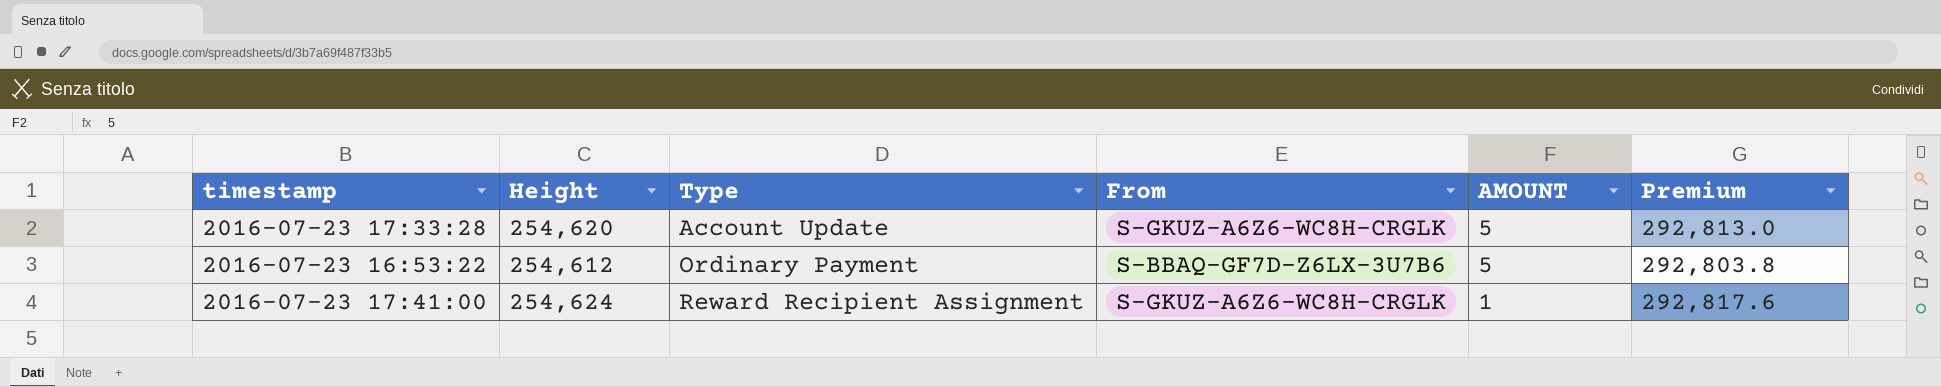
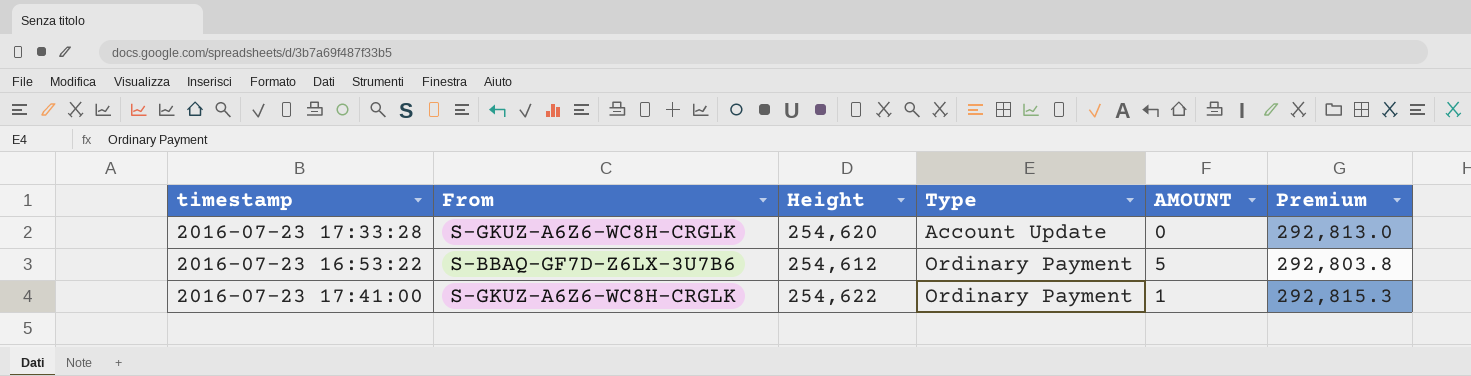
column From | position: 4 -> 2
2016-07-23 17:33:28 | AMOUNT: 5 -> 0
2016-07-23 17:41:00 | Height: 254,624 -> 254,622
2016-07-23 17:41:00 | Type: Reward Recipient Assignment -> Ordinary Payment
2016-07-23 17:41:00 | Premium: 292,817.6 -> 292,815.3

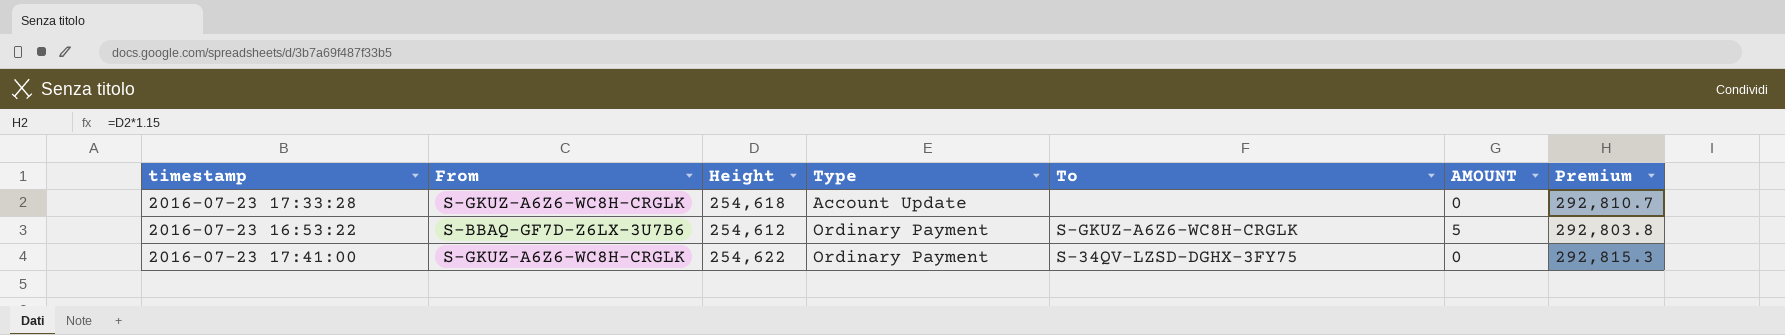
column To | position: none -> 5
2016-07-23 17:33:28 | Height: 254,620 -> 254,618
2016-07-23 17:33:28 | Premium: 292,813.0 -> 292,810.7
2016-07-23 17:41:00 | AMOUNT: 1 -> 0

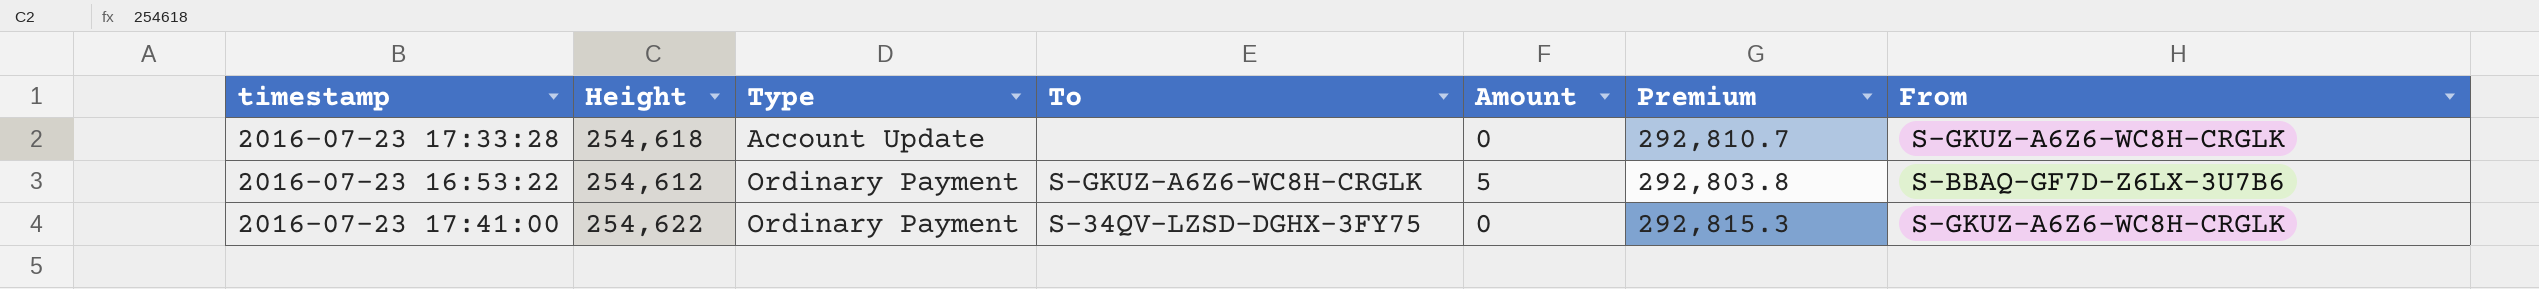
column name: AMOUNT -> Amount
column From | position: 2 -> 7

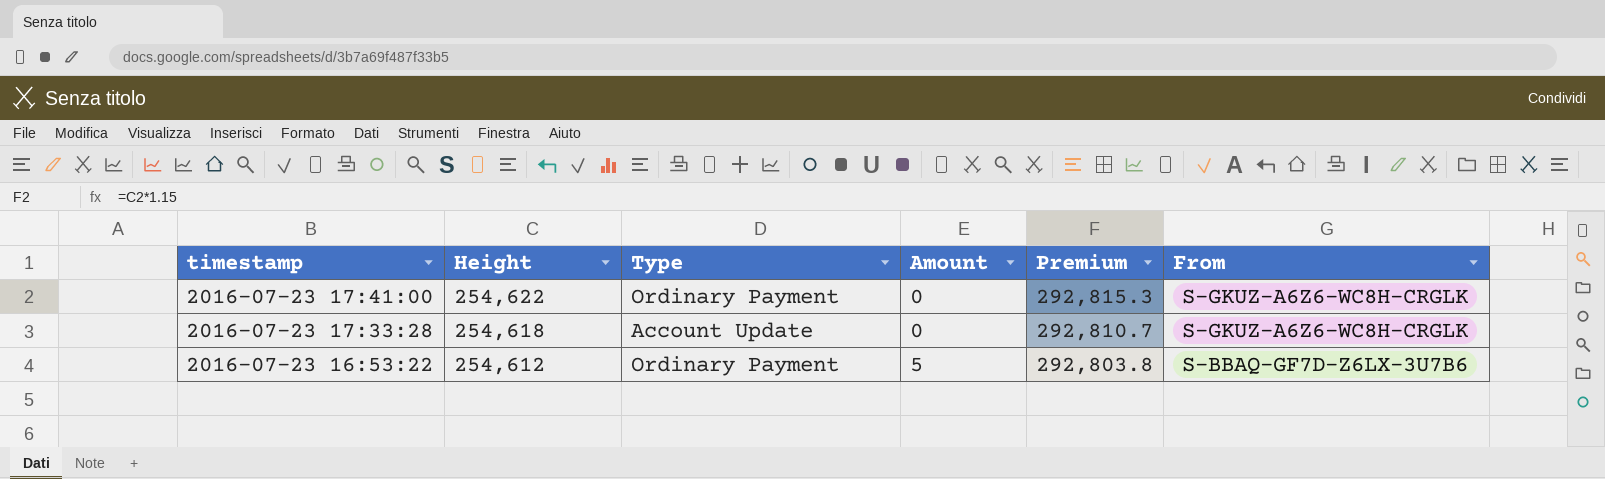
row order: Type ascending -> timestamp descending
column To | position: 4 -> none

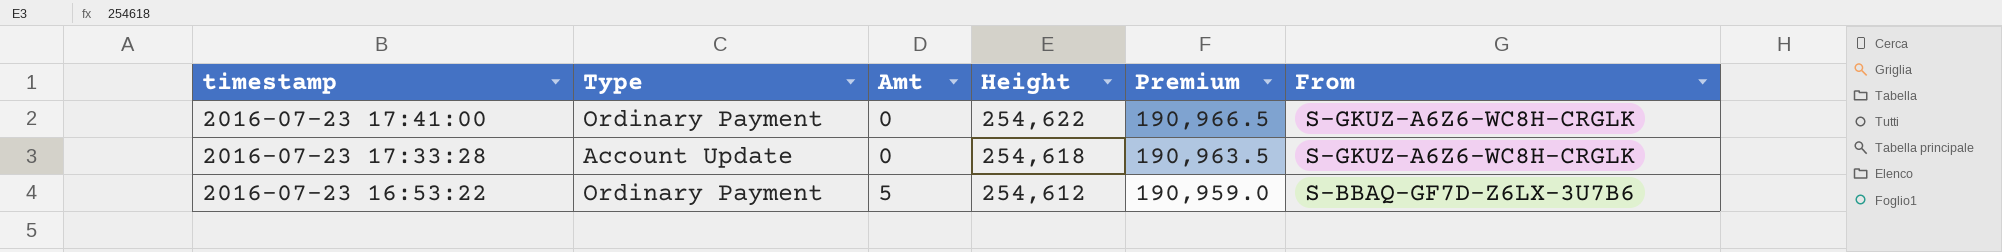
column name: Amount -> Amt
column Height | position: 2 -> 4
column Premium | formula: [Height] * 1.15 -> [Height] * 0.75

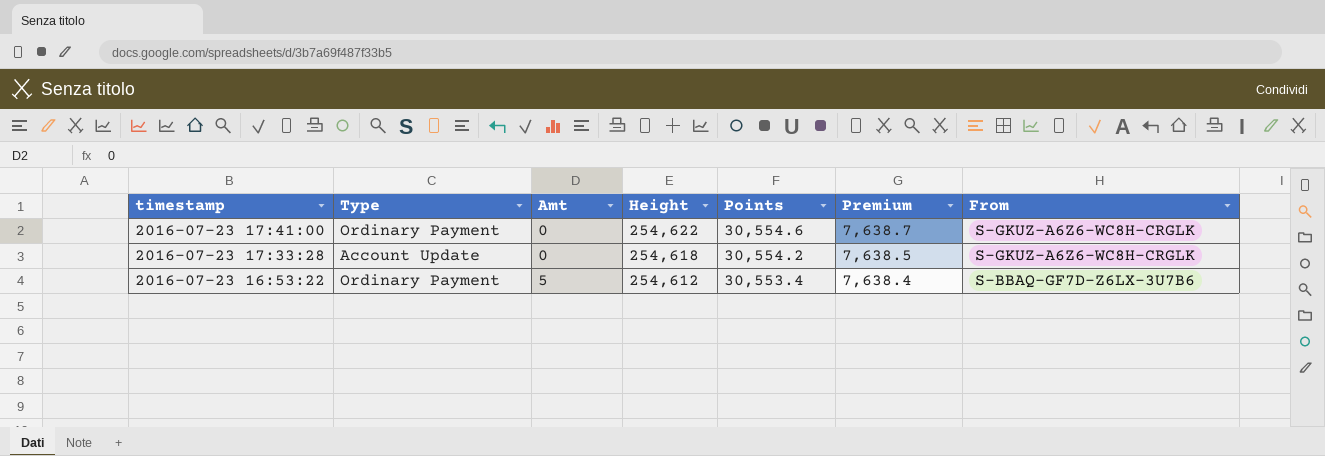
column Points | formula: none -> [Height] * 0.12
column Premium | formula: [Height] * 0.75 -> [Height] * 0.03

